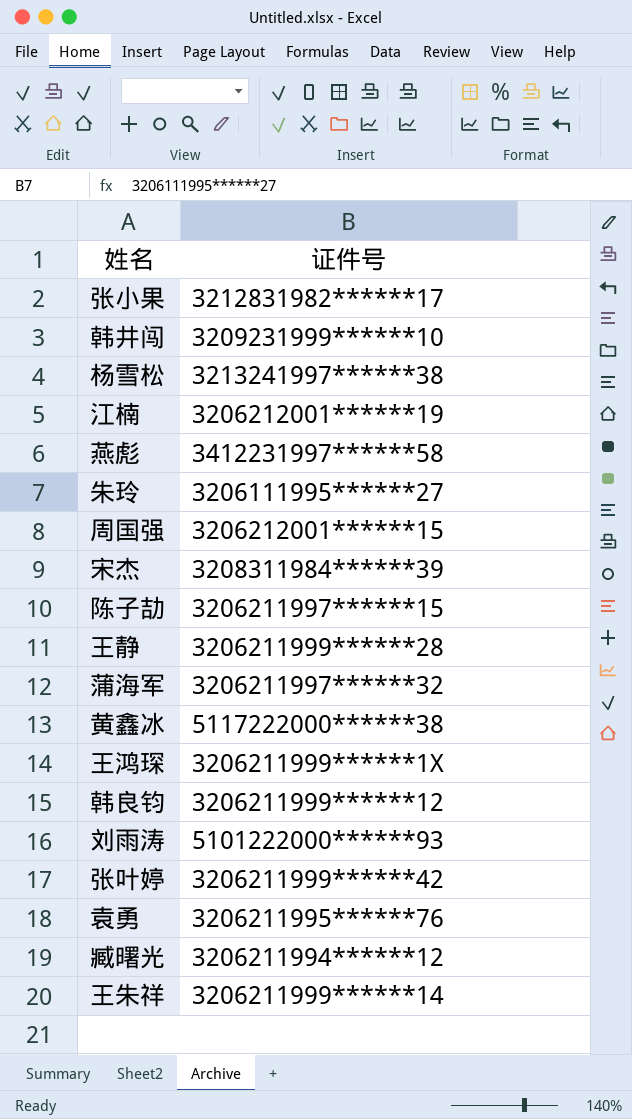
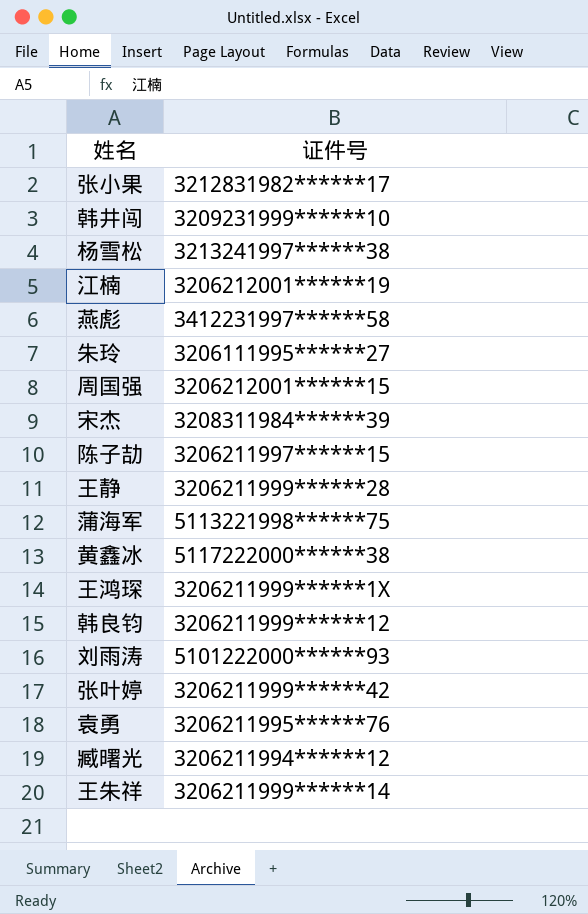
蒲海军 | 证件号: 3206211997******32 -> 5113221998******75

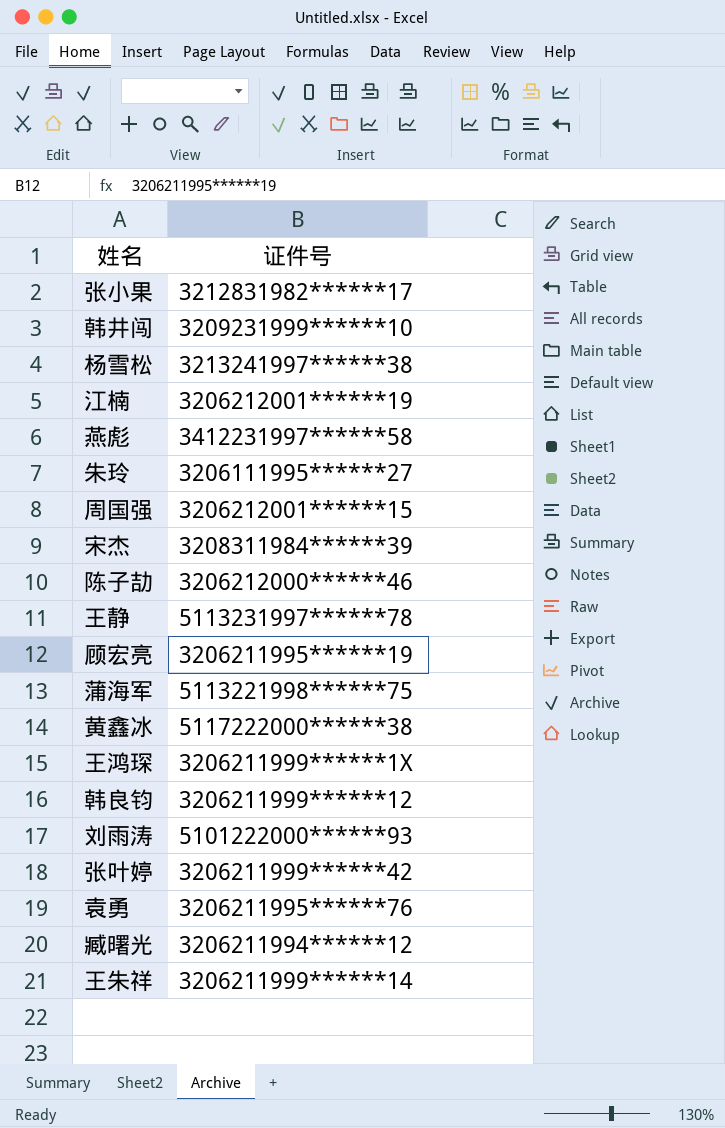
陈子劼 | 证件号: 3206211997******15 -> 3206212000******46
王静 | 证件号: 3206211999******28 -> 5113231997******78
row 顾宏亮: none -> 3206211995******19

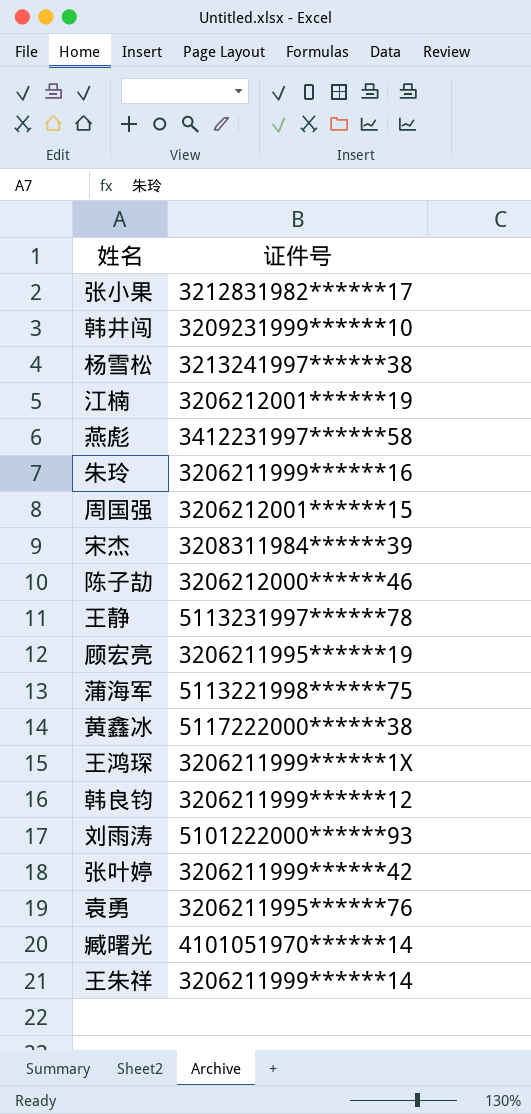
朱玲 | 证件号: 3206111995******27 -> 3206211999******16
臧曙光 | 证件号: 3206211994******12 -> 4101051970******14

